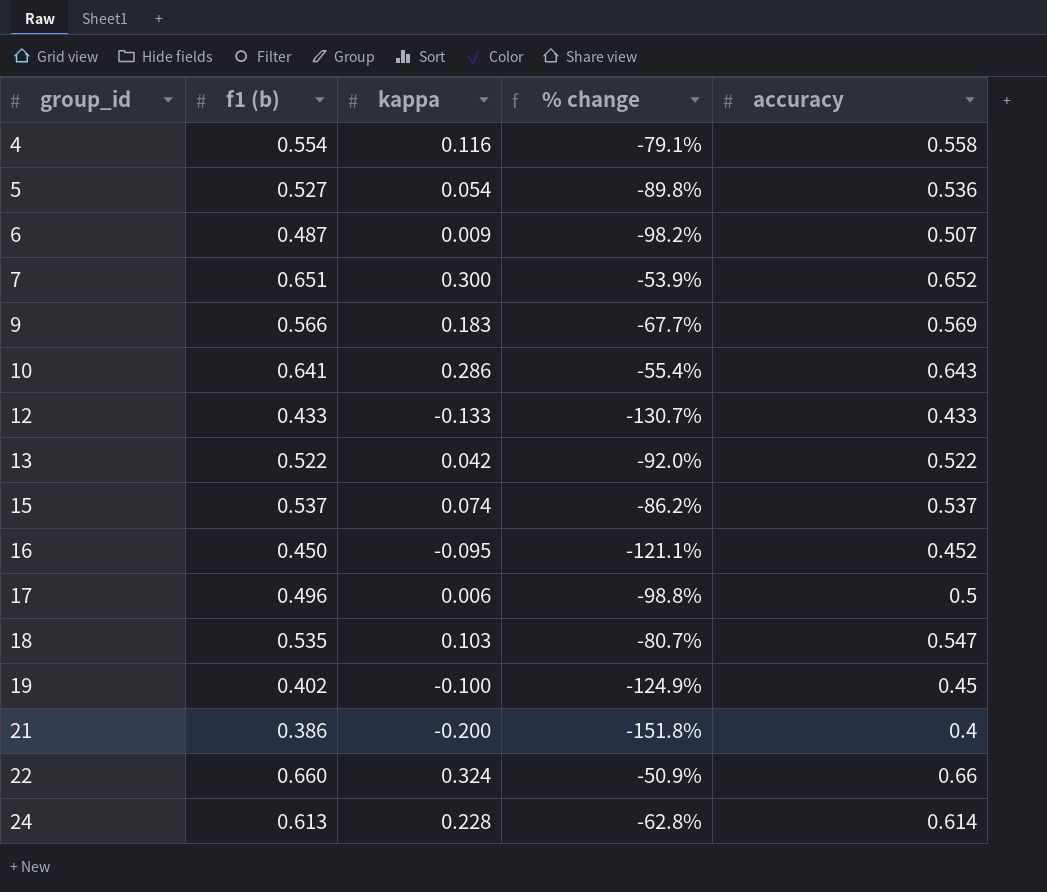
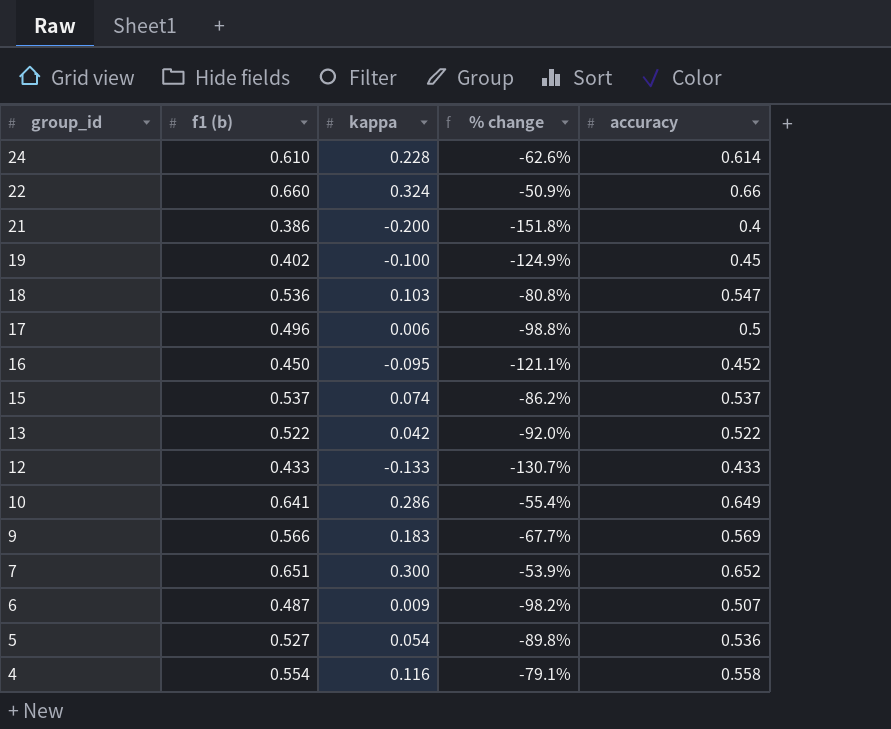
row order: group_id ascending -> group_id descending
24 | f1 (b): 0.613 -> 0.610
24 | % change: -62.8% -> -62.6%
18 | f1 (b): 0.535 -> 0.536
18 | % change: -80.7% -> -80.8%
10 | accuracy: 0.643 -> 0.649

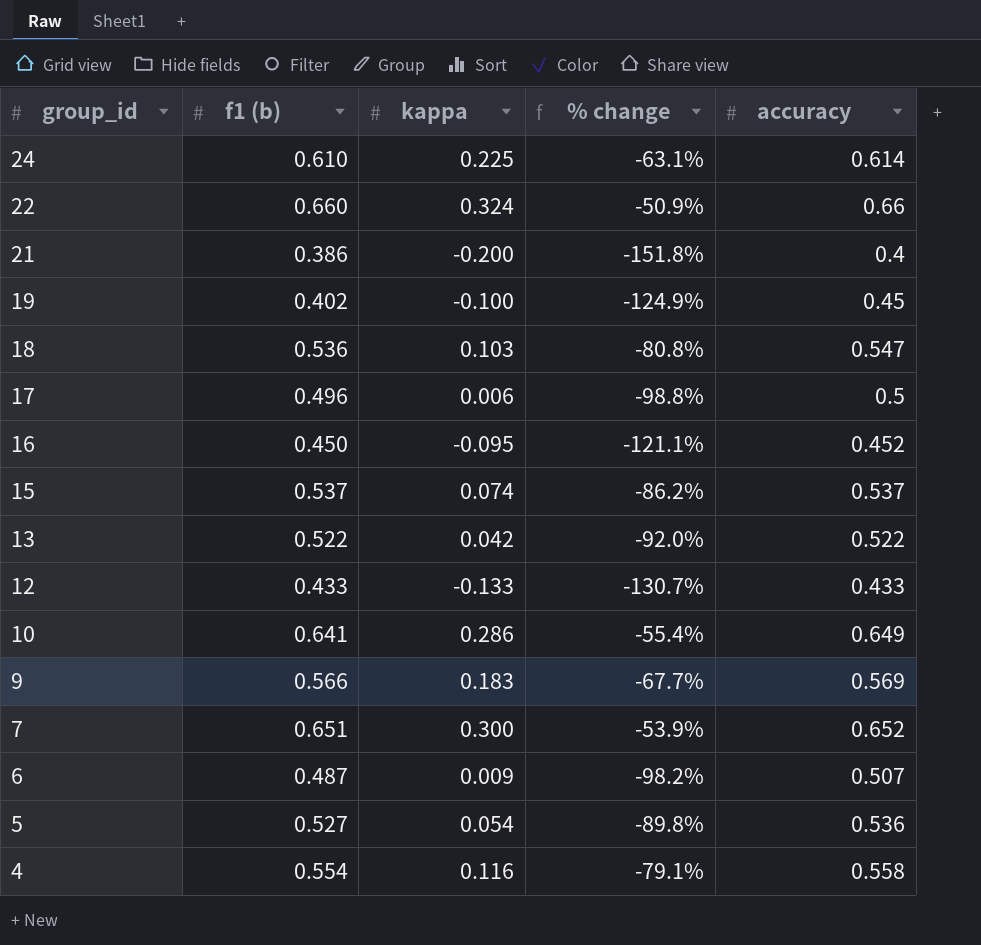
24 | kappa: 0.228 -> 0.225
24 | % change: -62.6% -> -63.1%

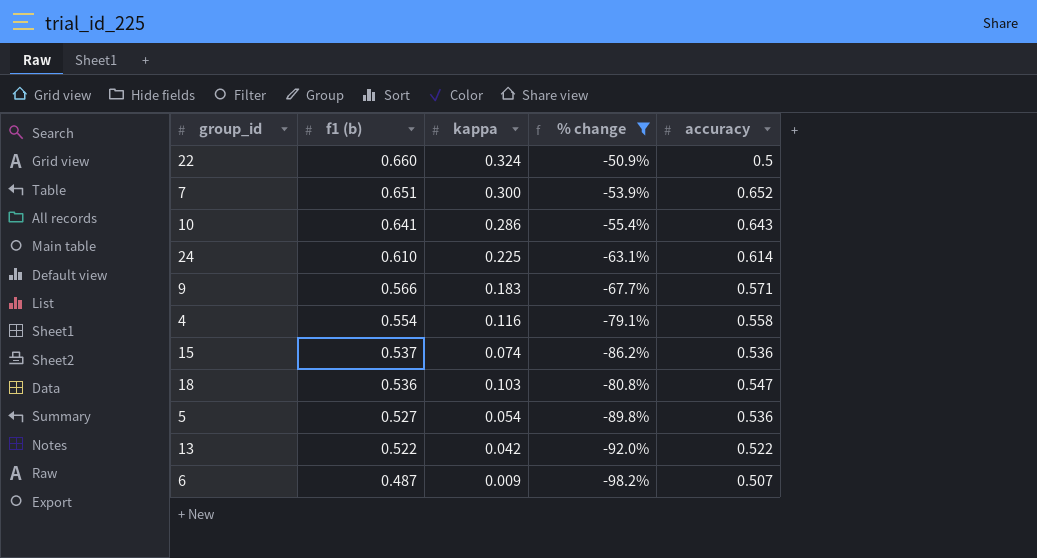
filter: none -> % change >= -98.2%
row order: group_id descending -> f1 (b) descending
22 | accuracy: 0.66 -> 0.5
10 | accuracy: 0.649 -> 0.643
9 | accuracy: 0.569 -> 0.571
15 | accuracy: 0.537 -> 0.536

